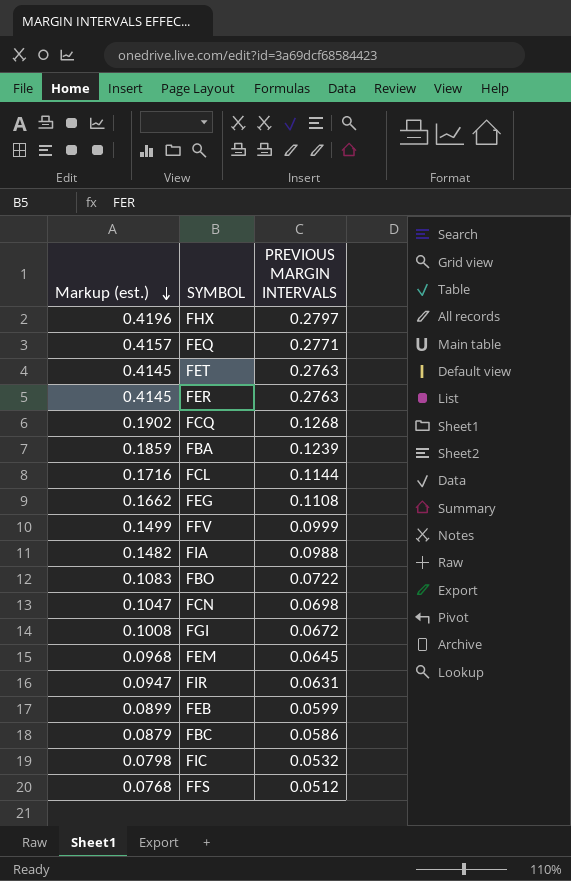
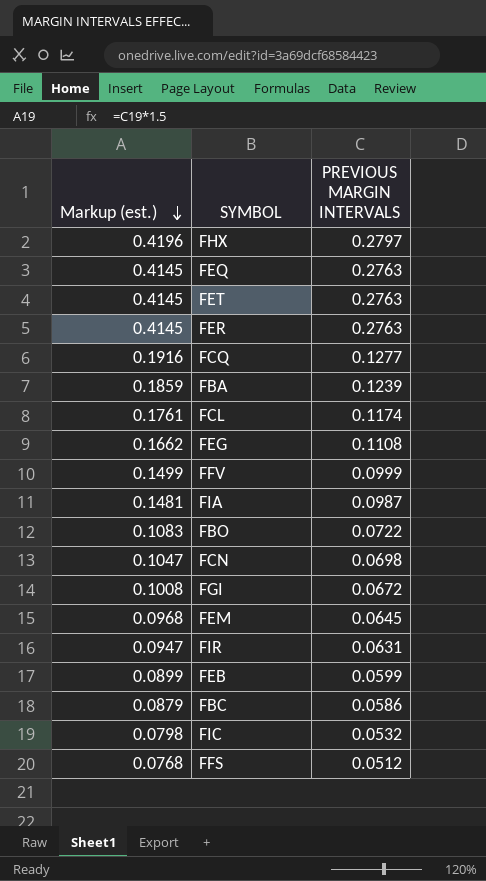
FEQ | Markup (est.): 0.4157 -> 0.4145
FEQ | PREVIOUS MARGIN INTERVALS: 0.2771 -> 0.2763
FCQ | Markup (est.): 0.1902 -> 0.1916
FCQ | PREVIOUS MARGIN INTERVALS: 0.1268 -> 0.1277
FCL | Markup (est.): 0.1716 -> 0.1761
FCL | PREVIOUS MARGIN INTERVALS: 0.1144 -> 0.1174
FIA | Markup (est.): 0.1482 -> 0.1481
FIA | PREVIOUS MARGIN INTERVALS: 0.0988 -> 0.0987

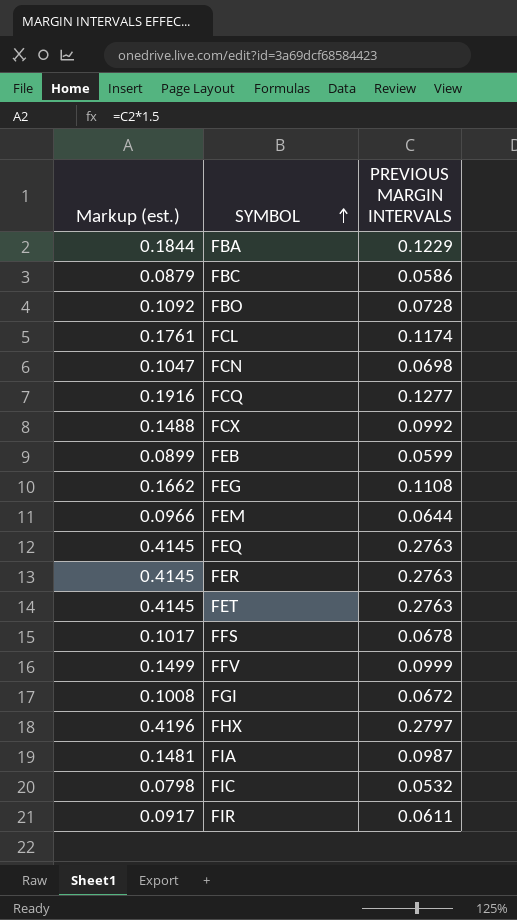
row order: Markup (est.) descending -> SYMBOL ascending
FBA | Markup (est.): 0.1859 -> 0.1844
FBA | PREVIOUS MARGIN INTERVALS: 0.1239 -> 0.1229
FBO | Markup (est.): 0.1083 -> 0.1092
FBO | PREVIOUS MARGIN INTERVALS: 0.0722 -> 0.0728
row FCX: none -> 0.1488 | 0.0992
FEM | Markup (est.): 0.0968 -> 0.0966
FEM | PREVIOUS MARGIN INTERVALS: 0.0645 -> 0.0644
FFS | Markup (est.): 0.0768 -> 0.1017
FFS | PREVIOUS MARGIN INTERVALS: 0.0512 -> 0.0678
FIR | Markup (est.): 0.0947 -> 0.0917
FIR | PREVIOUS MARGIN INTERVALS: 0.0631 -> 0.0611

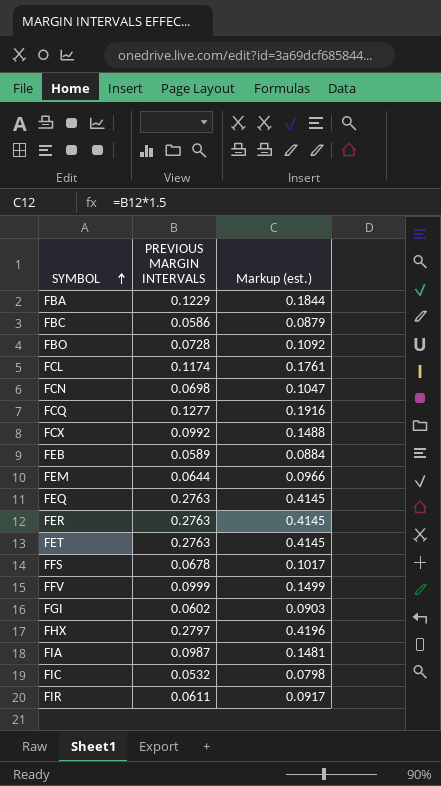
column Markup (est.) | position: 1 -> 3
row FEG: 0.1662 | 0.1108 -> none
FEB | PREVIOUS MARGIN INTERVALS: 0.0599 -> 0.0589
FEB | Markup (est.): 0.0899 -> 0.0884
FGI | PREVIOUS MARGIN INTERVALS: 0.0672 -> 0.0602
FGI | Markup (est.): 0.1008 -> 0.0903

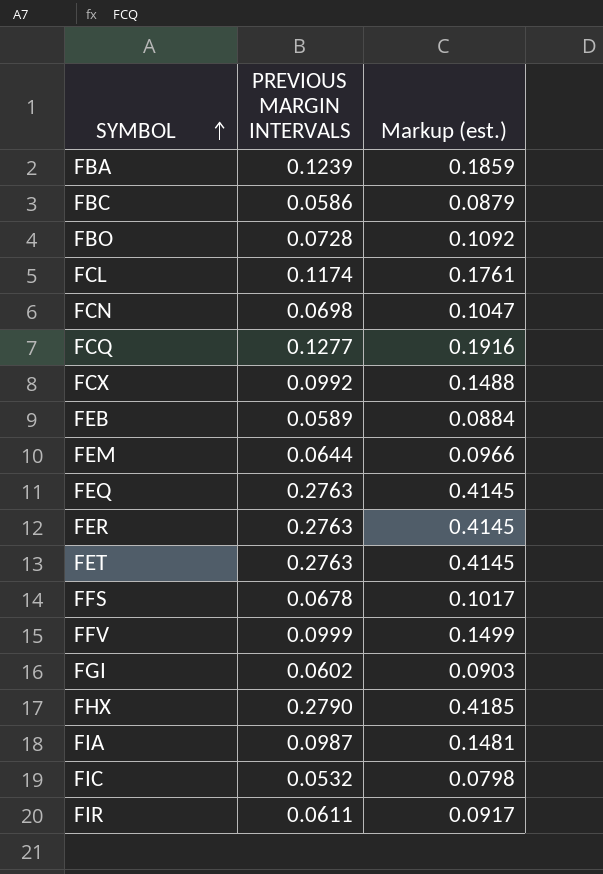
FBA | PREVIOUS MARGIN INTERVALS: 0.1229 -> 0.1239
FBA | Markup (est.): 0.1844 -> 0.1859
FHX | PREVIOUS MARGIN INTERVALS: 0.2797 -> 0.2790
FHX | Markup (est.): 0.4196 -> 0.4185

